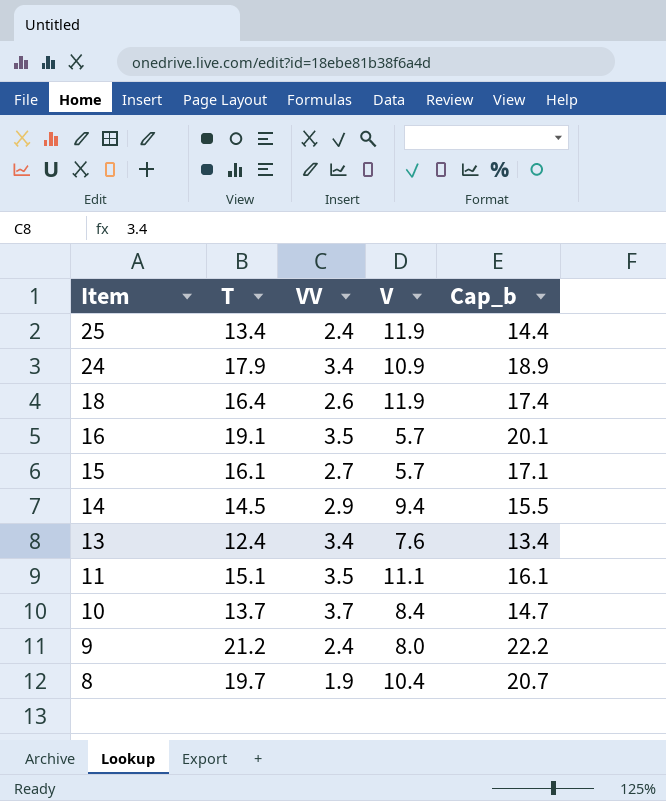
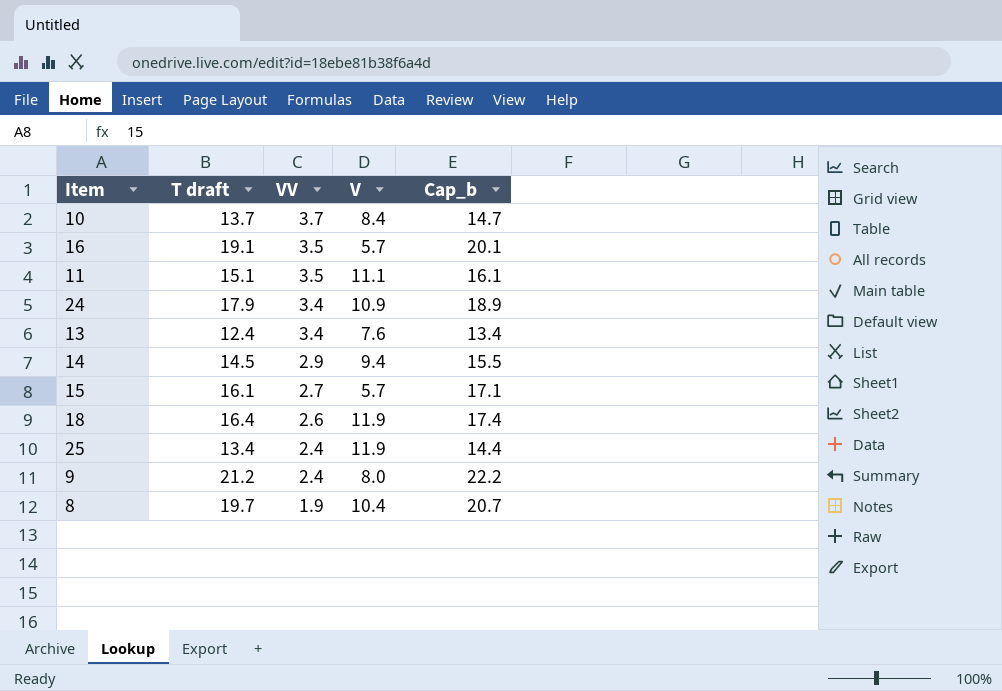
row order: Item descending -> VV descending
column name: T -> T draft

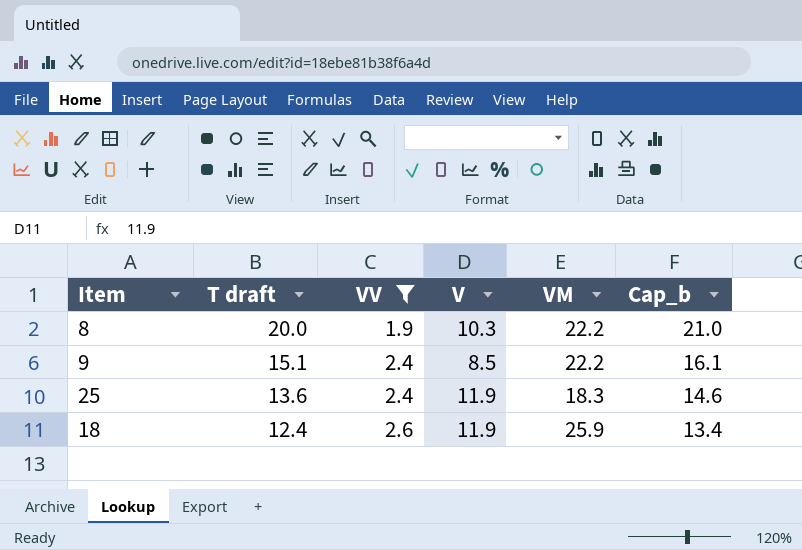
filter: none -> VV <= 2.6
row order: VV descending -> T draft descending
column VM | position: none -> 5
8 | T draft: 19.7 -> 20.0
8 | V: 10.4 -> 10.3
8 | Cap_b: 20.7 -> 21.0
9 | T draft: 21.2 -> 15.1
9 | V: 8.0 -> 8.5
9 | Cap_b: 22.2 -> 16.1
25 | T draft: 13.4 -> 13.6
25 | Cap_b: 14.4 -> 14.6
18 | T draft: 16.4 -> 12.4
18 | Cap_b: 17.4 -> 13.4

